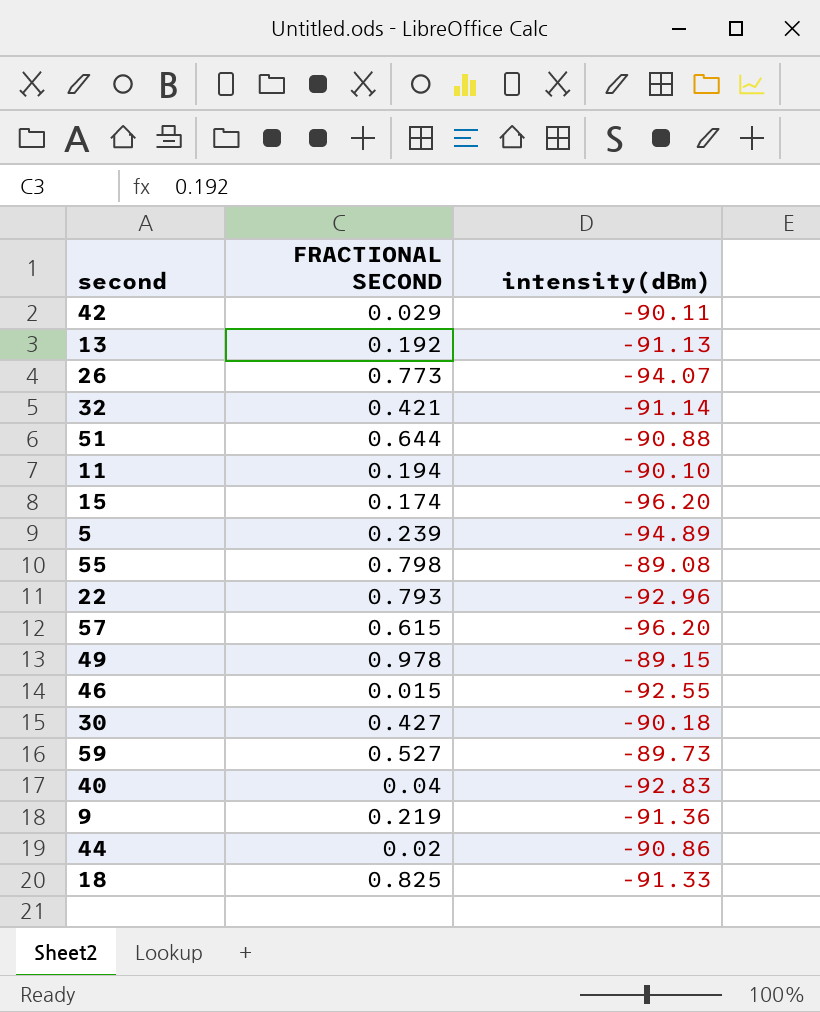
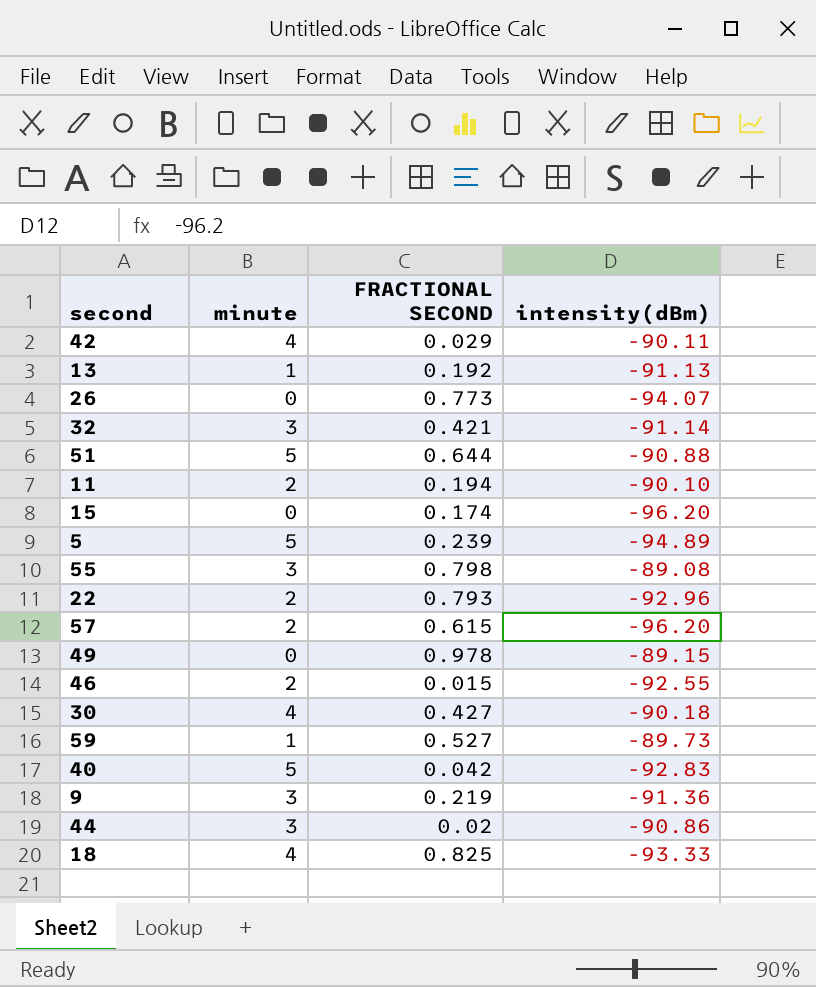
column minute | position: none -> 2
40 | FRACTIONAL SECOND: 0.04 -> 0.042
18 | intensity(dBm): -91.33 -> -93.33

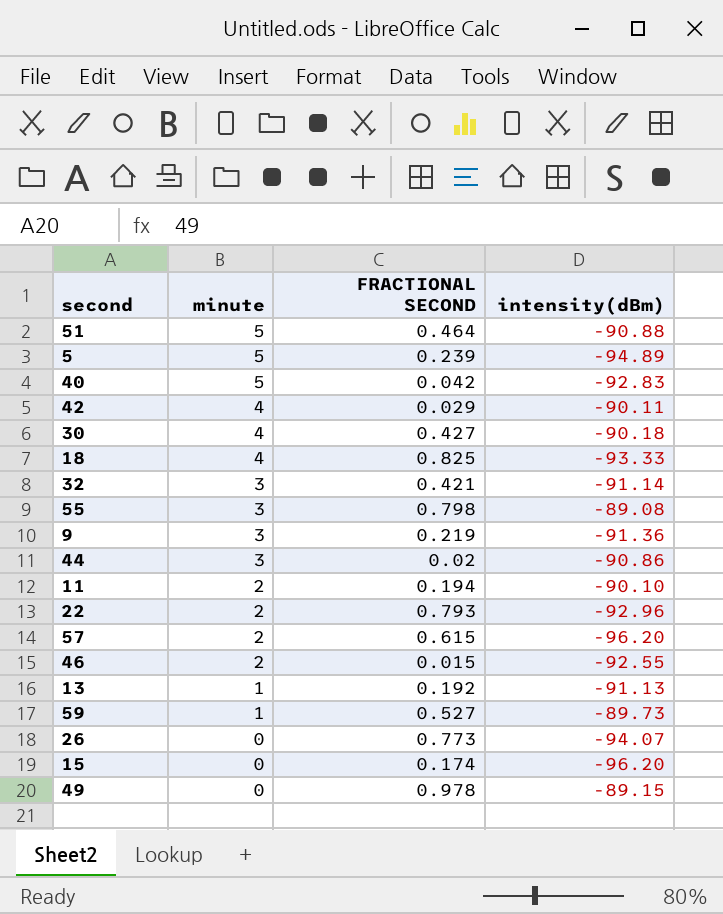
row order: none -> minute descending
51 | FRACTIONAL SECOND: 0.644 -> 0.464

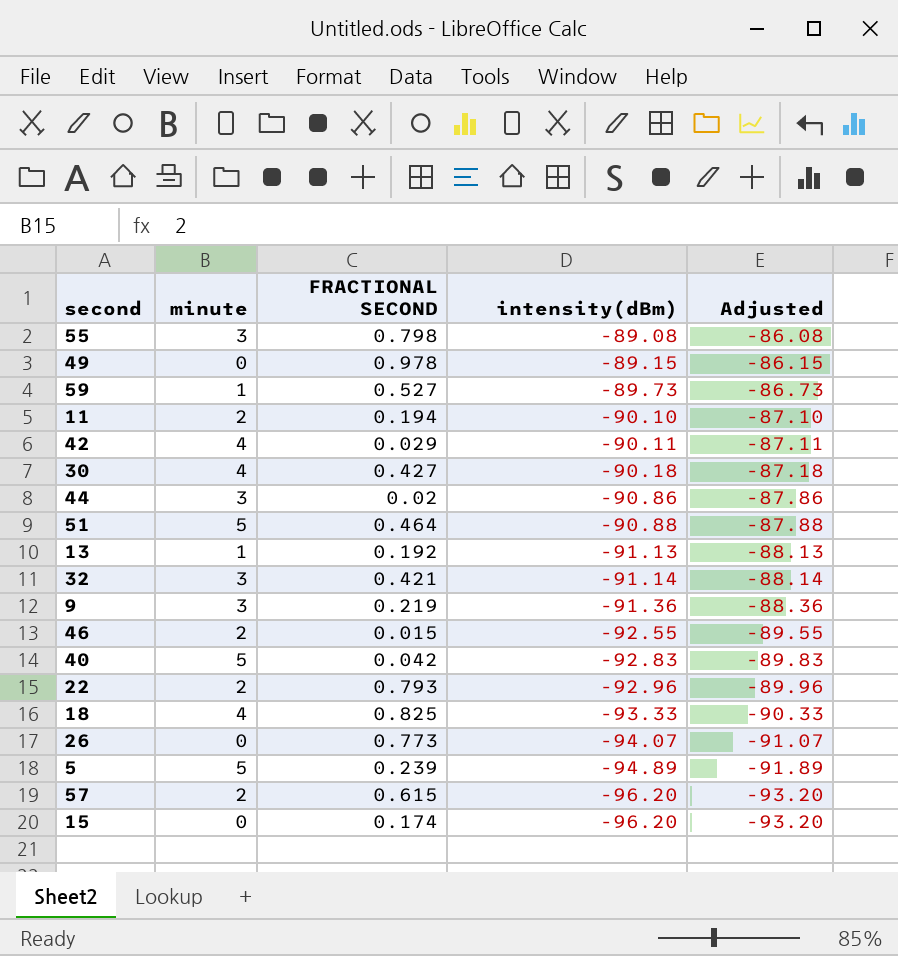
row order: minute descending -> intensity(dBm) descending
column Adjusted | formula: none -> [intensity(dBm)] + 3

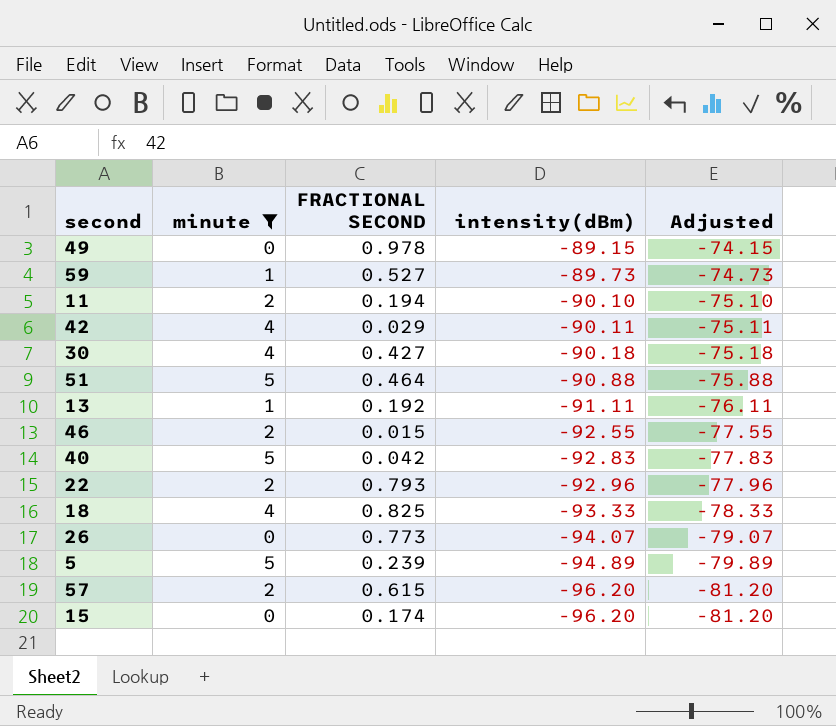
filter: none -> minute != 3
column Adjusted | formula: [intensity(dBm)] + 3 -> [intensity(dBm)] + 15
13 | intensity(dBm): -91.13 -> -91.11

